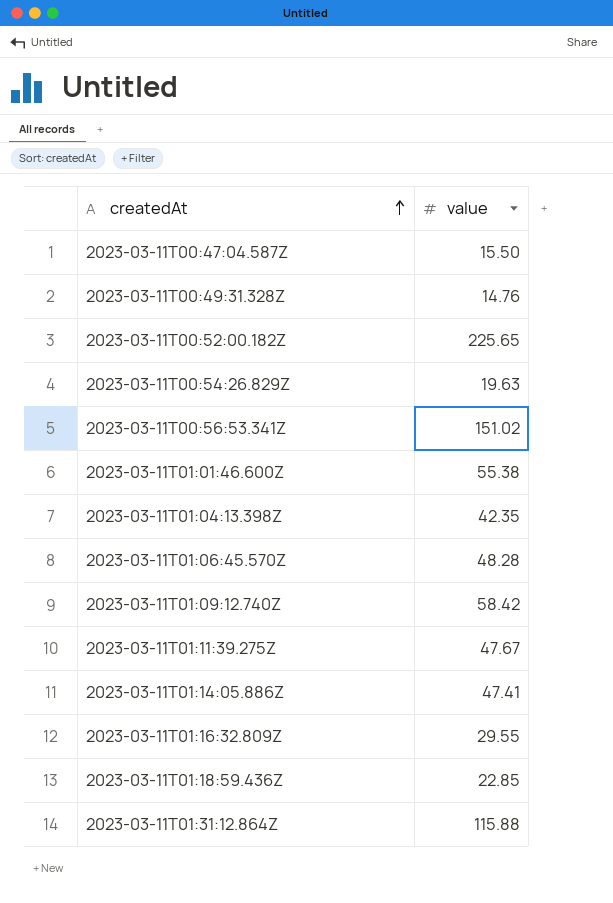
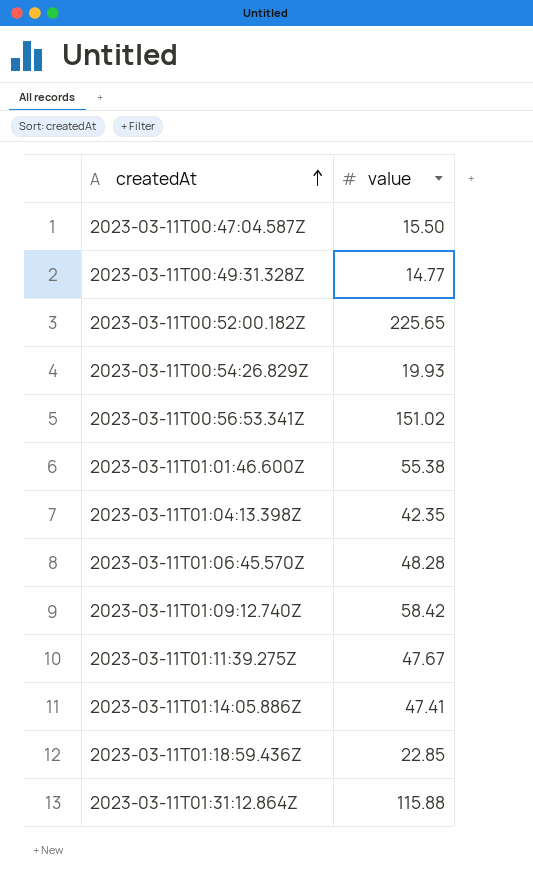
row 2023-03-11T01:16:32.809Z: 29.55 -> none
2023-03-11T00:49:31.328Z | value: 14.76 -> 14.77
2023-03-11T00:54:26.829Z | value: 19.63 -> 19.93

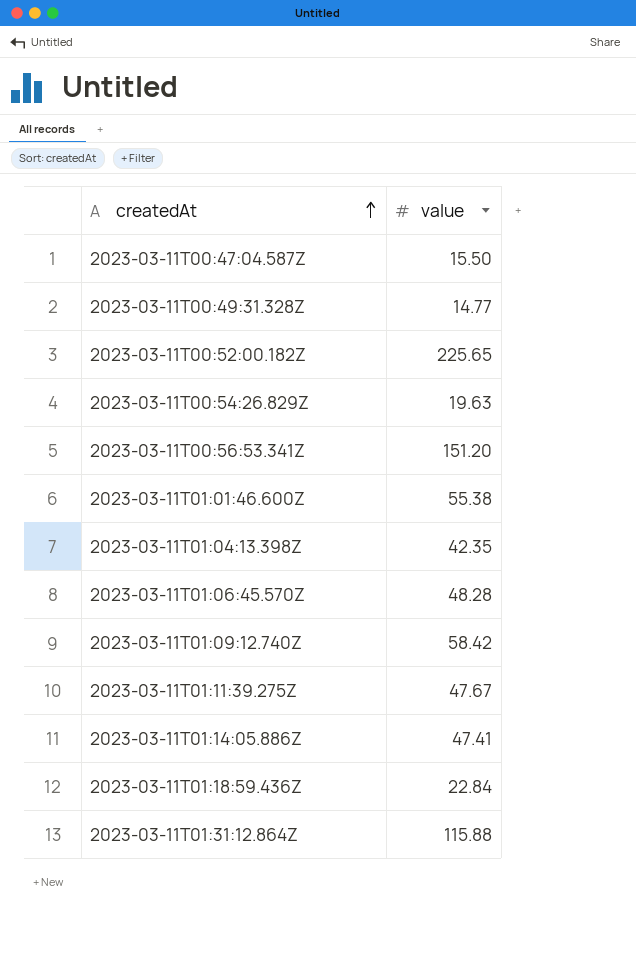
2023-03-11T00:54:26.829Z | value: 19.93 -> 19.63
2023-03-11T00:56:53.341Z | value: 151.02 -> 151.20
2023-03-11T01:18:59.436Z | value: 22.85 -> 22.84

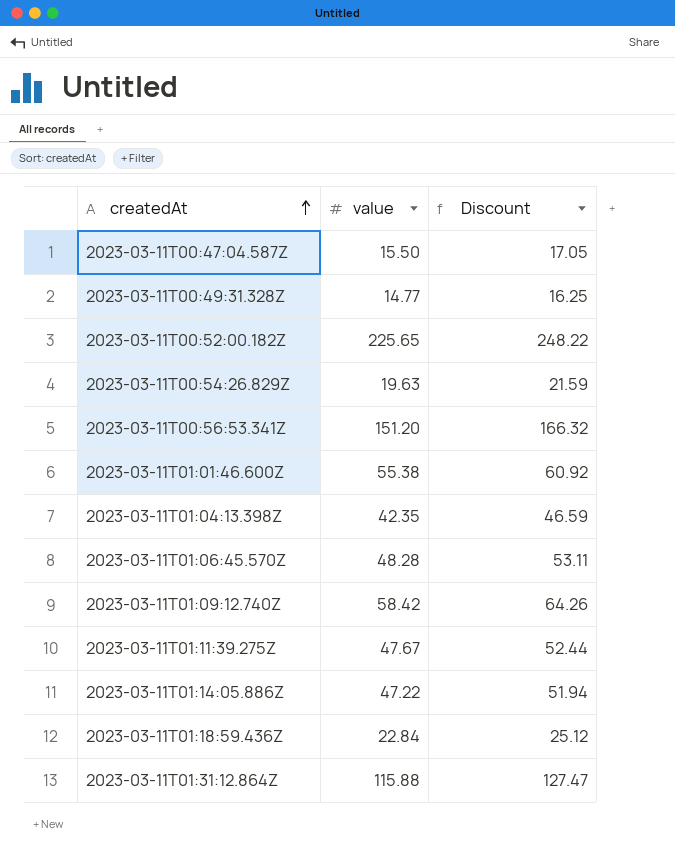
column Discount | formula: none -> [value] * 1.1
2023-03-11T01:14:05.886Z | value: 47.41 -> 47.22

